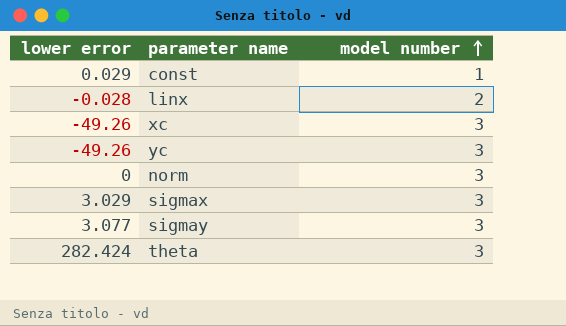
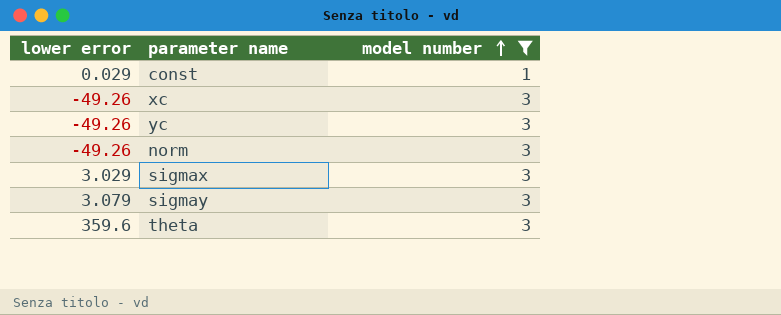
filter: none -> model number != 2
norm | lower error: 0 -> -49.26
sigmay | lower error: 3.077 -> 3.079
theta | lower error: 282.424 -> 359.6

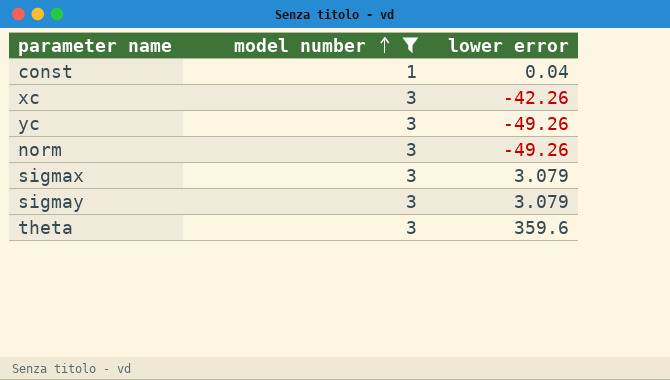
column lower error | position: 1 -> 3
const | lower error: 0.029 -> 0.04
xc | lower error: -49.26 -> -42.26
sigmax | lower error: 3.029 -> 3.079

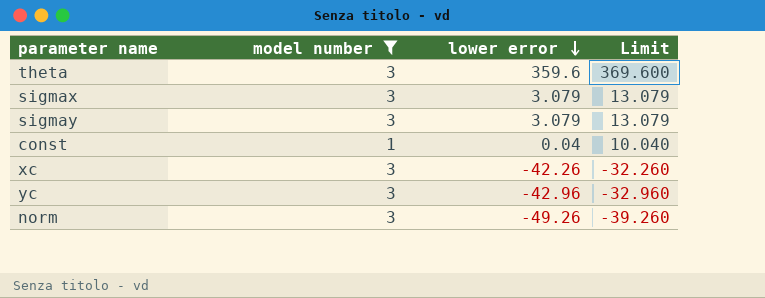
row order: model number ascending -> lower error descending
column Limit | formula: none -> [lower error] + 10
yc | lower error: -49.26 -> -42.96

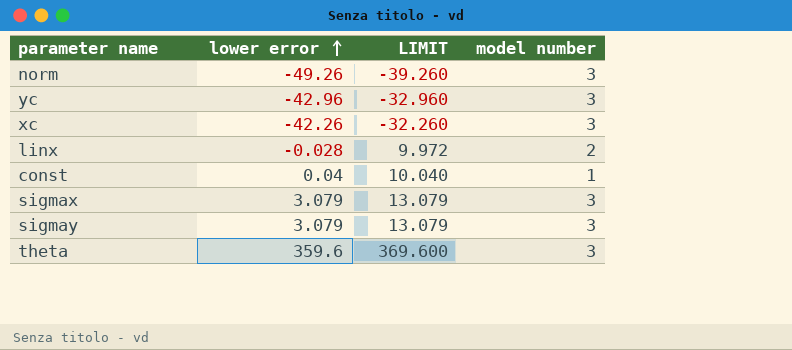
filter: model number != 2 -> none
row order: lower error descending -> lower error ascending
column name: Limit -> LIMIT
column model number | position: 2 -> 4

